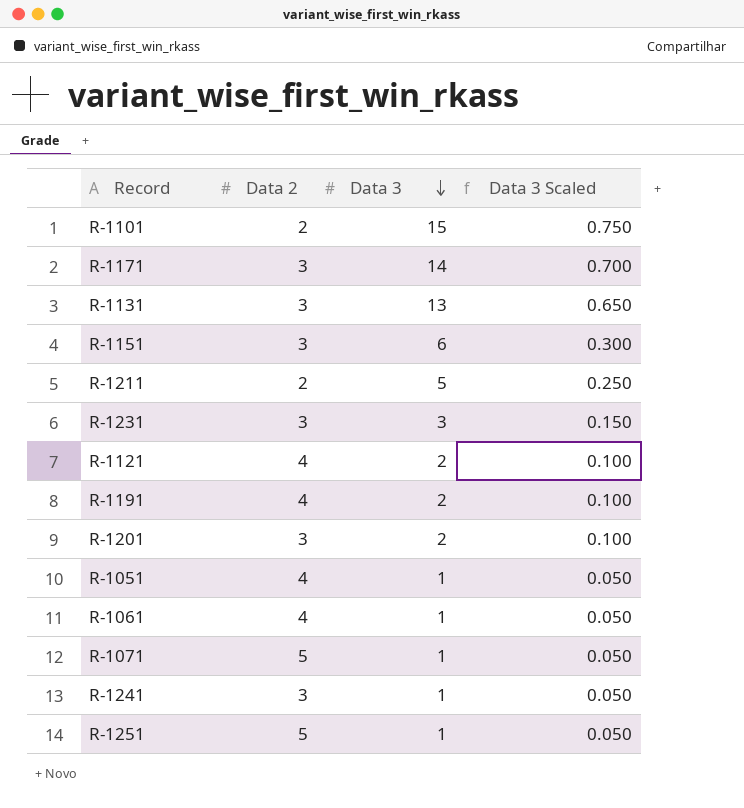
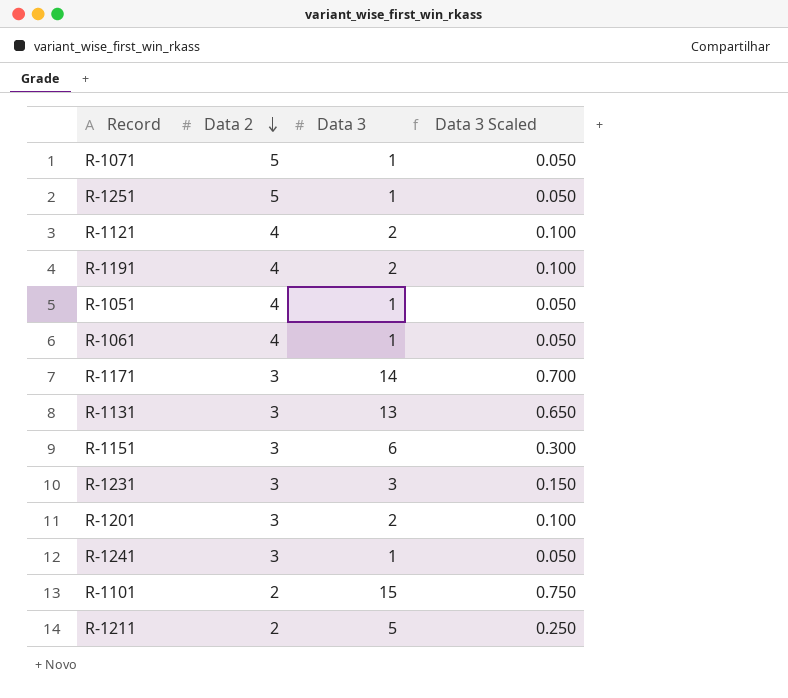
row order: Data 3 descending -> Data 2 descending

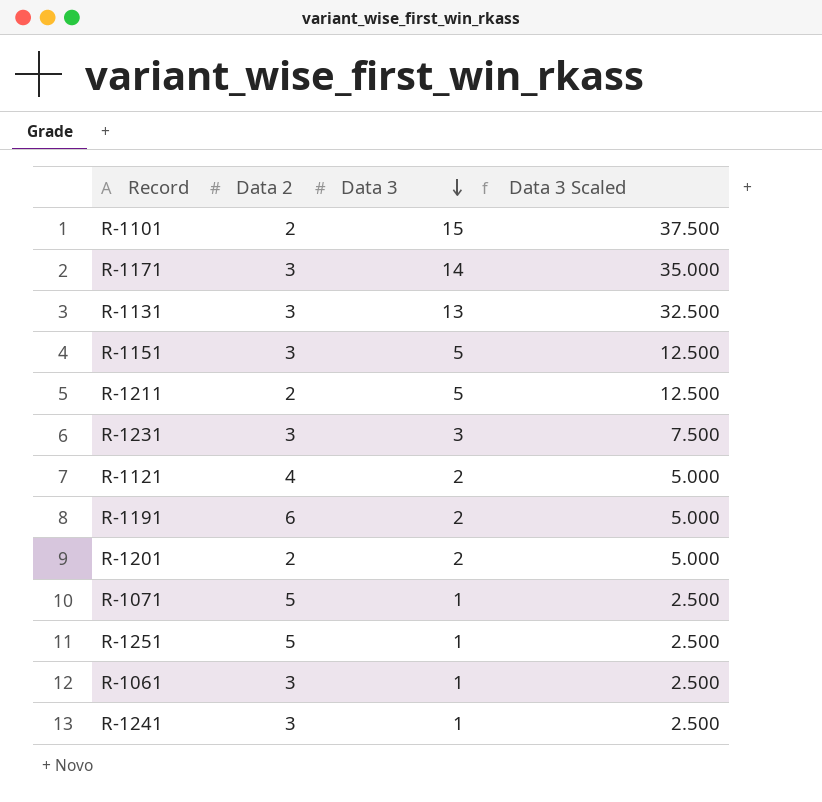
row order: Data 2 descending -> Data 3 descending
column Data 3 Scaled | formula: [Data 3] * 0.05 -> [Data 3] * 2.5
row R-1051: 4 | 1 | 0.050 -> none
R-1151 | Data 3: 6 -> 5
R-1191 | Data 2: 4 -> 6
R-1201 | Data 2: 3 -> 2
R-1061 | Data 2: 4 -> 3

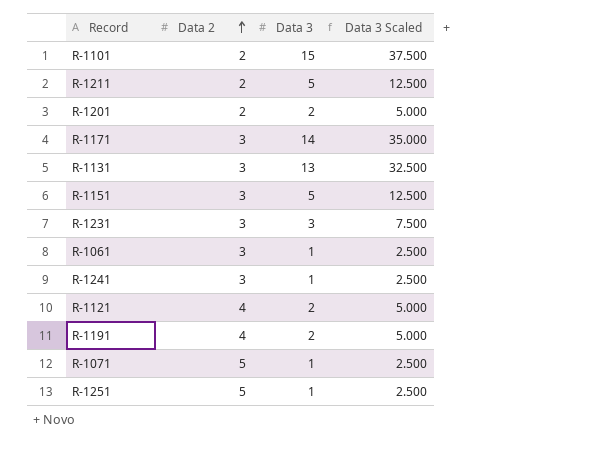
row order: Data 3 descending -> Data 2 ascending
R-1191 | Data 2: 6 -> 4

